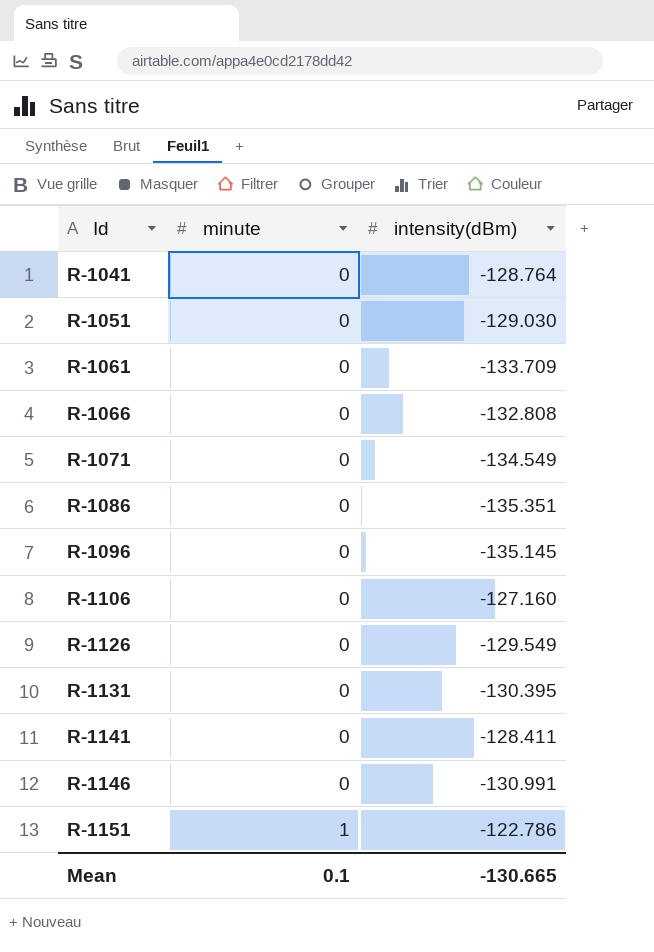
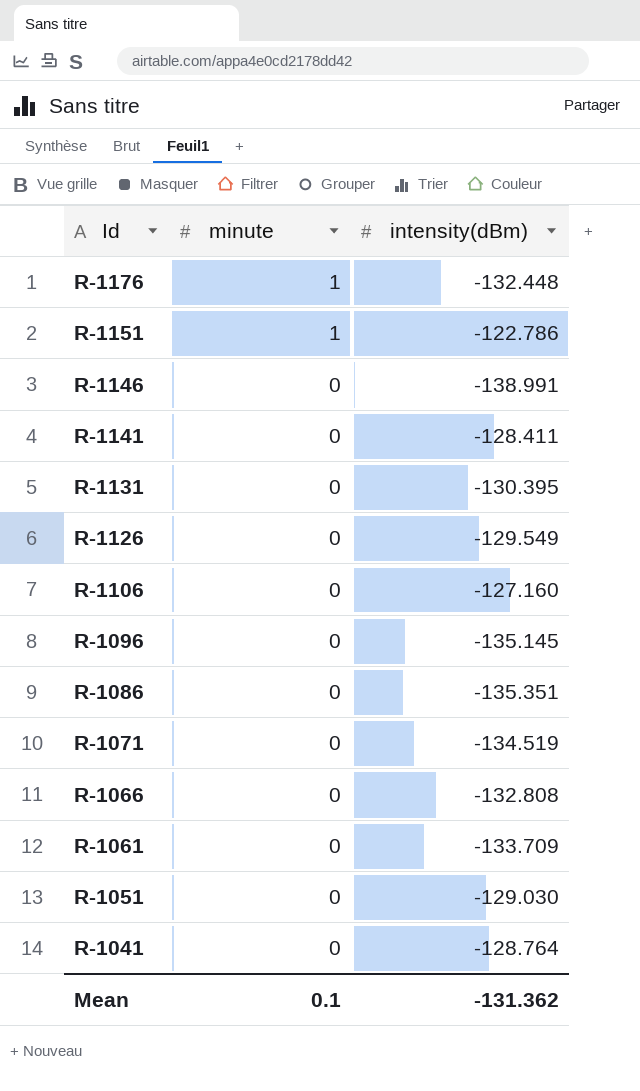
row order: Id ascending -> Id descending
row R-1176: none -> 1 | -132.448
R-1146 | intensity(dBm): -130.991 -> -138.991
R-1071 | intensity(dBm): -134.549 -> -134.519
Mean | intensity(dBm): -130.665 -> -131.362

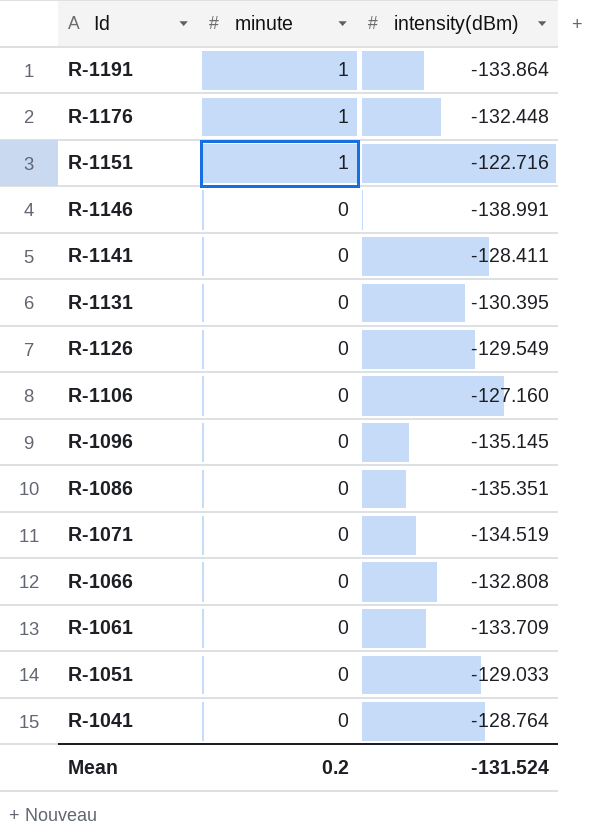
row R-1191: none -> 1 | -133.864
R-1151 | intensity(dBm): -122.786 -> -122.716
R-1051 | intensity(dBm): -129.030 -> -129.033
Mean | minute: 0.1 -> 0.2
Mean | intensity(dBm): -131.362 -> -131.524

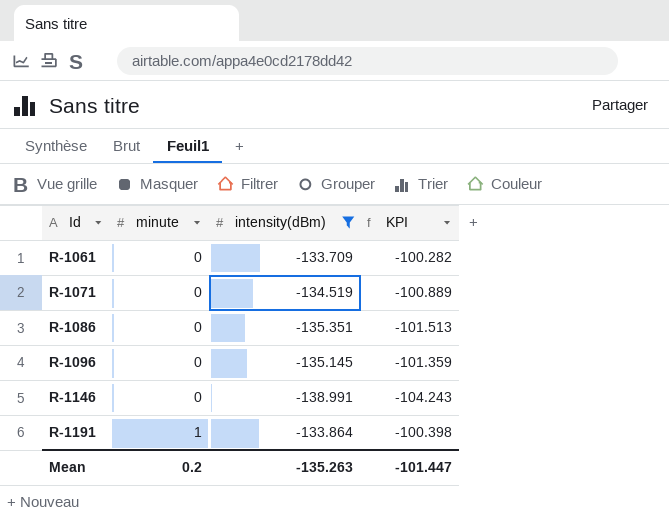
filter: none -> intensity(dBm) <= -133.709
row order: Id descending -> Id ascending
column KPI | formula: none -> [intensity(dBm)] * 0.75
Mean | intensity(dBm): -131.524 -> -135.263

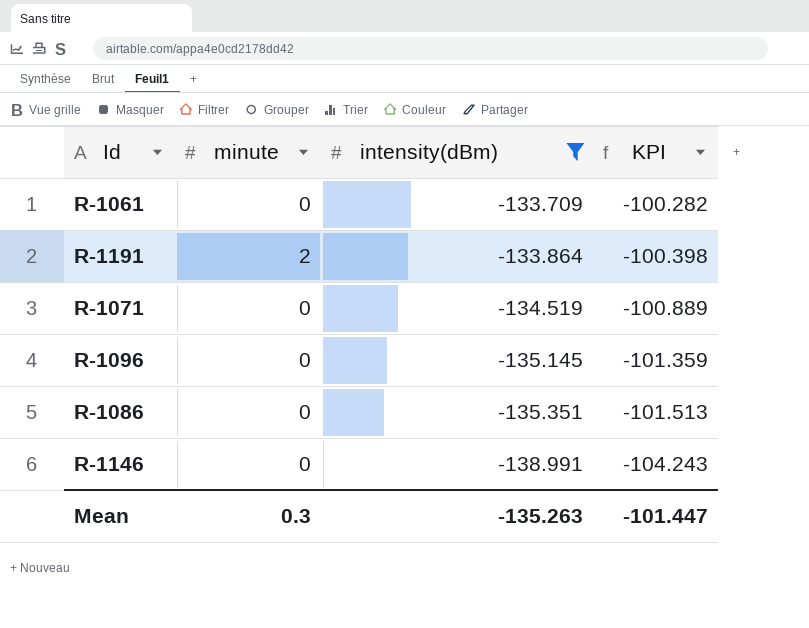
row order: Id ascending -> intensity(dBm) descending
R-1191 | minute: 1 -> 2
Mean | minute: 0.2 -> 0.3

